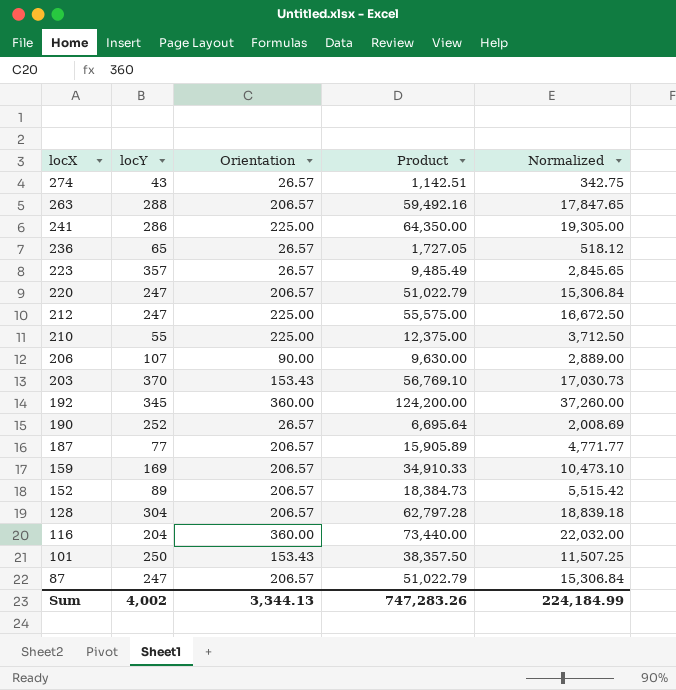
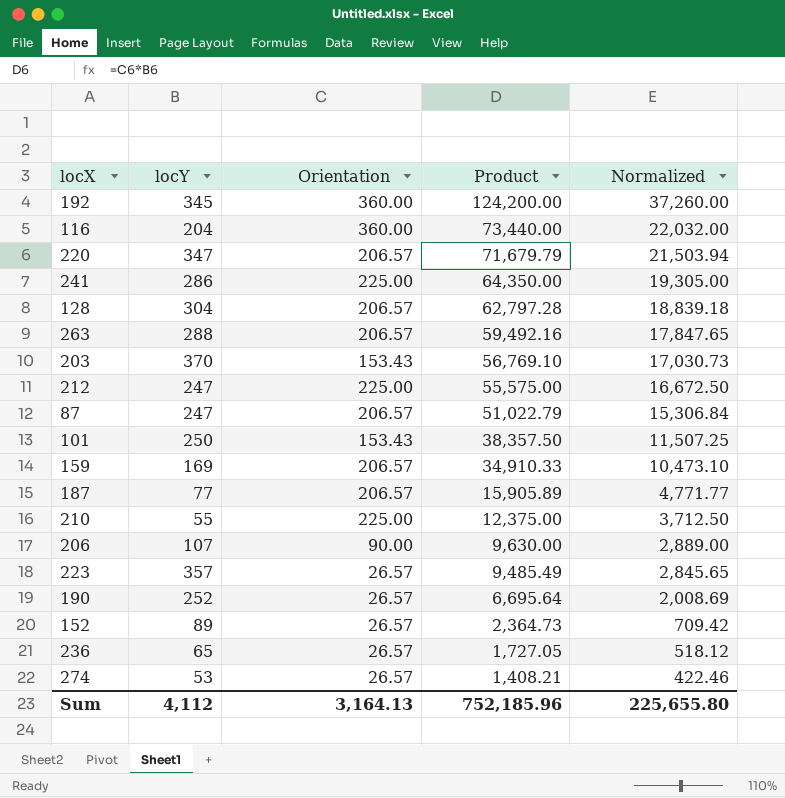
row order: locX descending -> Product descending
220 | locY: 247 -> 347
220 | Product: 51,022.79 -> 71,679.79
220 | Normalized: 15,306.84 -> 21,503.94
152 | Orientation: 206.57 -> 26.57
152 | Product: 18,384.73 -> 2,364.73
152 | Normalized: 5,515.42 -> 709.42
274 | locY: 43 -> 53
274 | Product: 1,142.51 -> 1,408.21
274 | Normalized: 342.75 -> 422.46
Sum | locY: 4,002 -> 4,112
Sum | Orientation: 3,344.13 -> 3,164.13
Sum | Product: 747,283.26 -> 752,185.96
Sum | Normalized: 224,184.99 -> 225,655.80

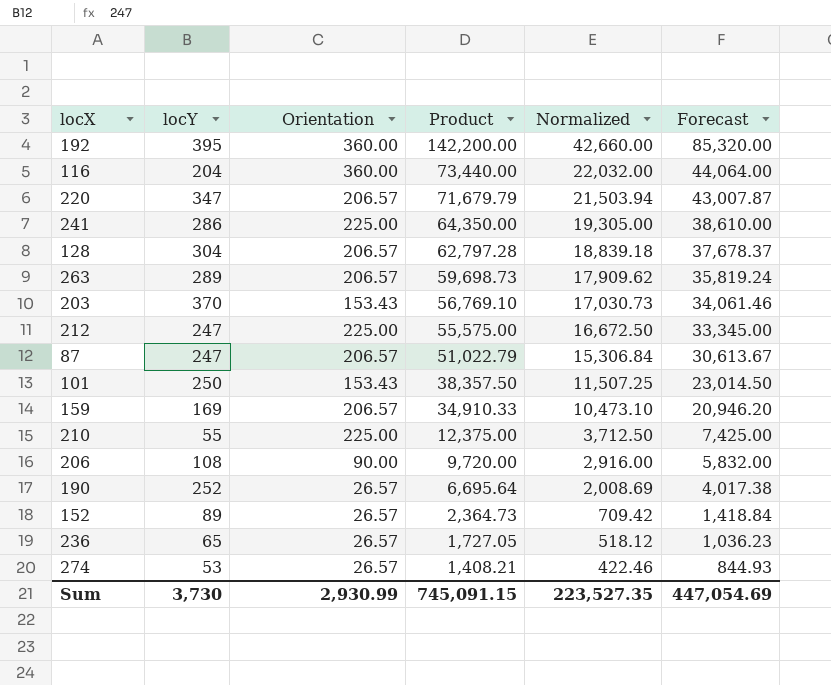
column Forecast | formula: none -> [Product] * 0.6
row 187: 77 | 206.57 | 15,905.89 | 4,771.77 -> none
row 223: 357 | 26.57 | 9,485.49 | 2,845.65 -> none
192 | locY: 345 -> 395
192 | Product: 124,200.00 -> 142,200.00
192 | Normalized: 37,260.00 -> 42,660.00
263 | locY: 288 -> 289
263 | Product: 59,492.16 -> 59,698.73
263 | Normalized: 17,847.65 -> 17,909.62
206 | locY: 107 -> 108
206 | Product: 9,630.00 -> 9,720.00
206 | Normalized: 2,889.00 -> 2,916.00
Sum | locY: 4,112 -> 3,730
Sum | Orientation: 3,164.13 -> 2,930.99
Sum | Product: 752,185.96 -> 745,091.15
Sum | Normalized: 225,655.80 -> 223,527.35

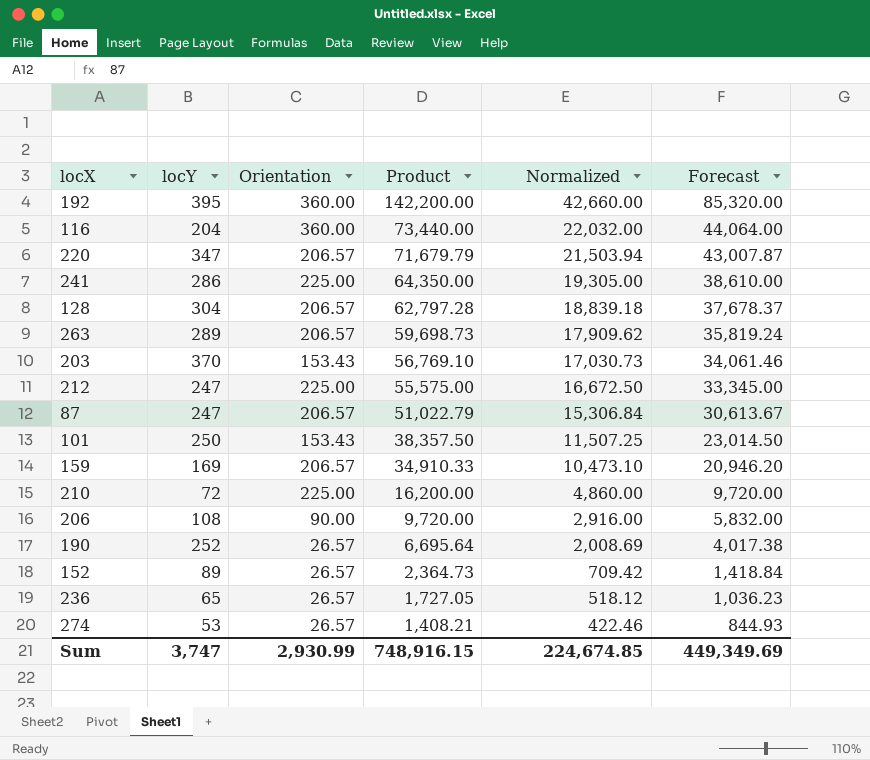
210 | locY: 55 -> 72
210 | Product: 12,375.00 -> 16,200.00
210 | Normalized: 3,712.50 -> 4,860.00
210 | Forecast: 7,425.00 -> 9,720.00
Sum | locY: 3,730 -> 3,747
Sum | Product: 745,091.15 -> 748,916.15
Sum | Normalized: 223,527.35 -> 224,674.85
Sum | Forecast: 447,054.69 -> 449,349.69

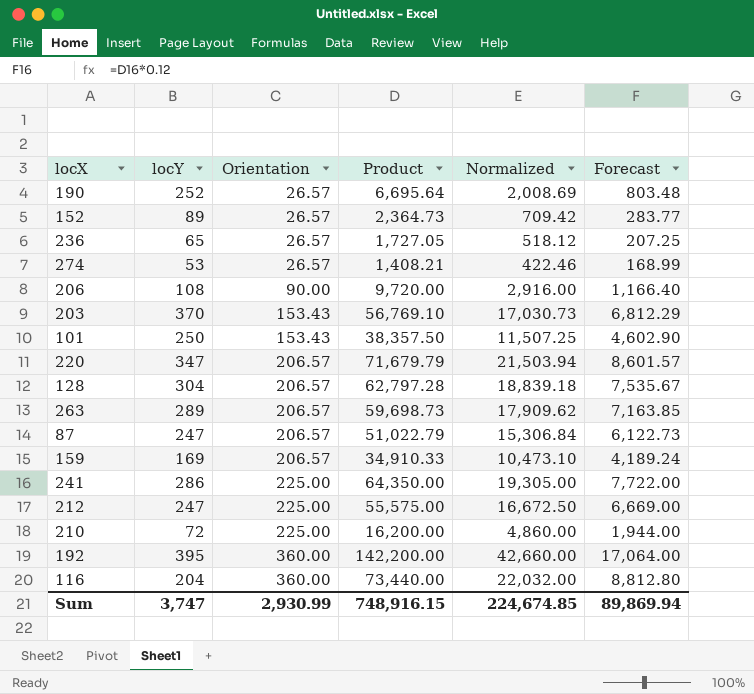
row order: Product descending -> Orientation ascending
column Forecast | formula: [Product] * 0.6 -> [Product] * 0.12
Sum | Forecast: 449,349.69 -> 89,869.94

